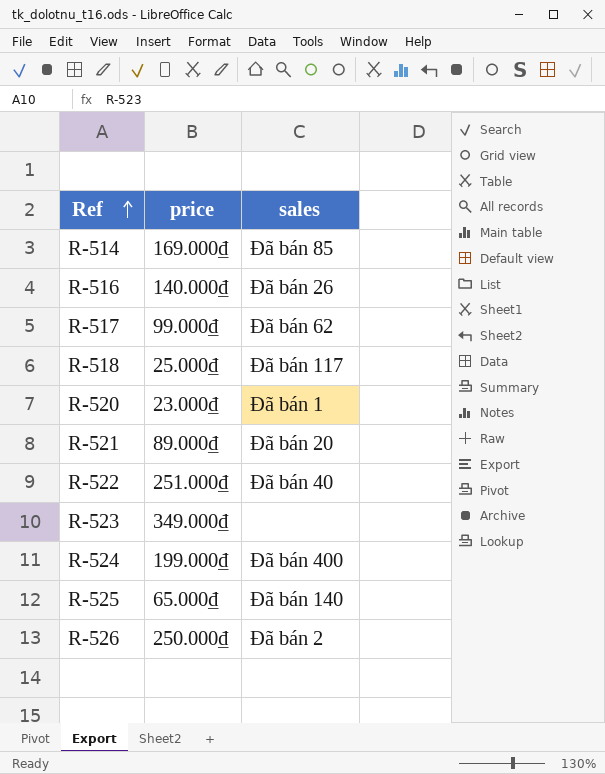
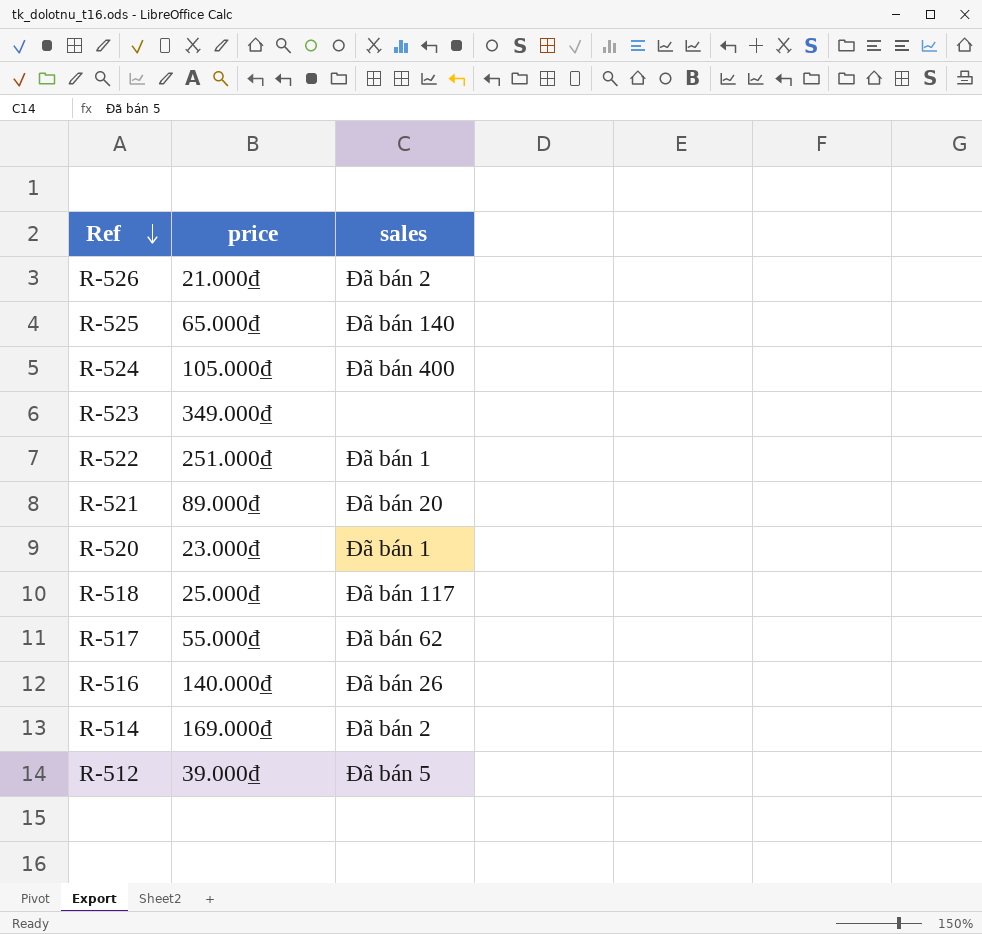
row order: Ref ascending -> Ref descending
R-526 | price: 250.000₫ -> 21.000₫
R-524 | price: 199.000₫ -> 105.000₫
R-522 | sales: Đã bán 40 -> Đã bán 1
R-517 | price: 99.000₫ -> 55.000₫
R-514 | sales: Đã bán 85 -> Đã bán 2
row R-512: none -> 39.000₫ | Đã bán 5

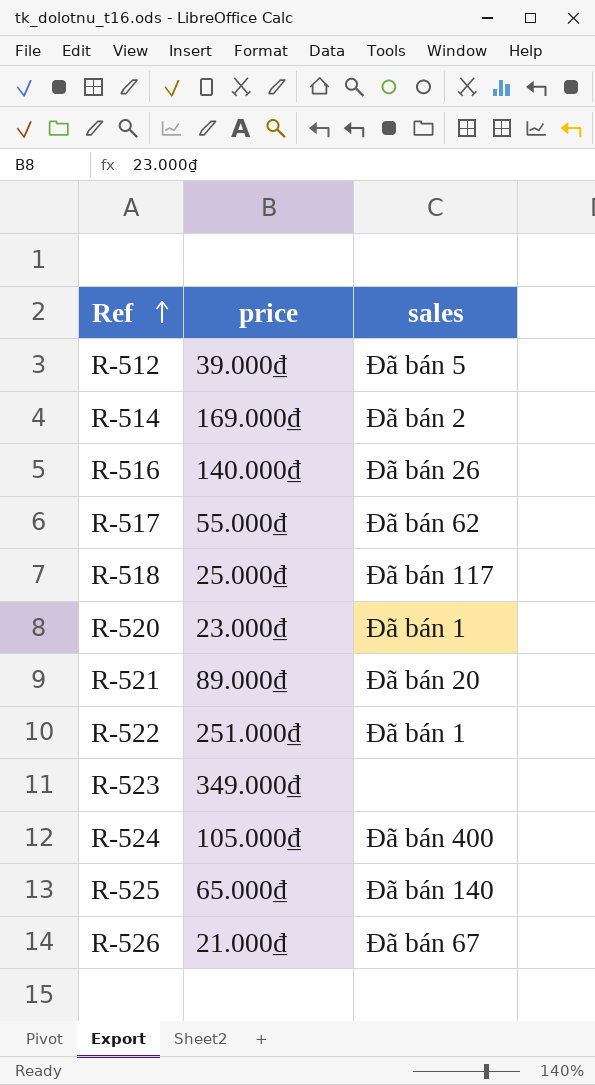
row order: Ref descending -> Ref ascending
R-526 | sales: Đã bán 2 -> Đã bán 67

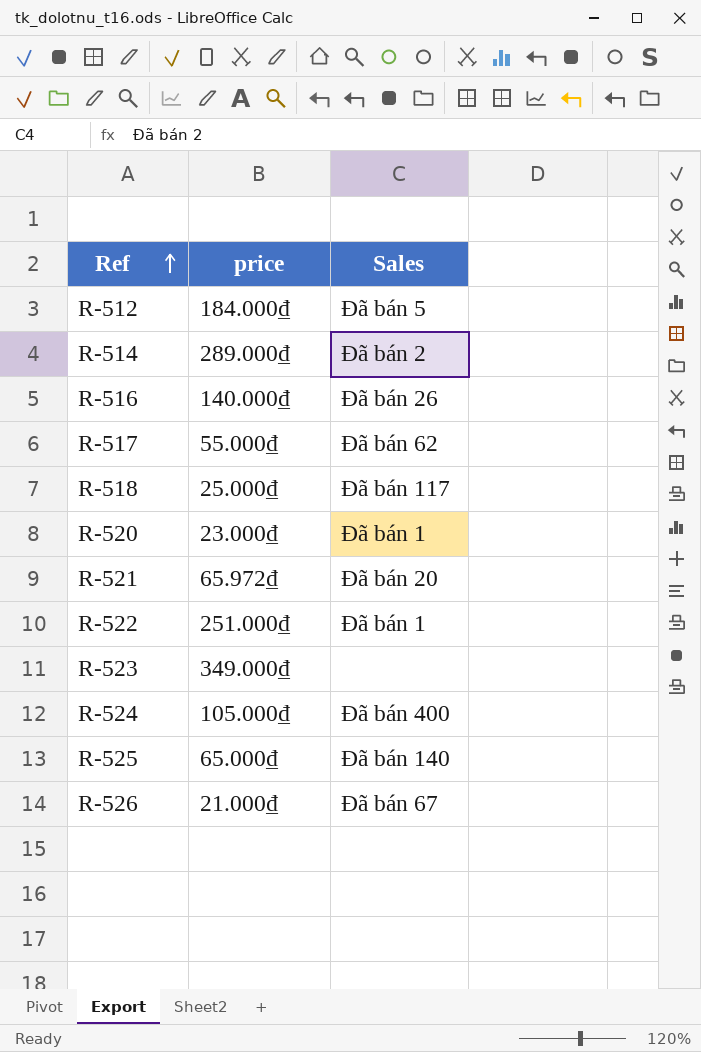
column name: sales -> Sales
R-512 | price: 39.000₫ -> 184.000₫
R-514 | price: 169.000₫ -> 289.000₫
R-521 | price: 89.000₫ -> 65.972₫

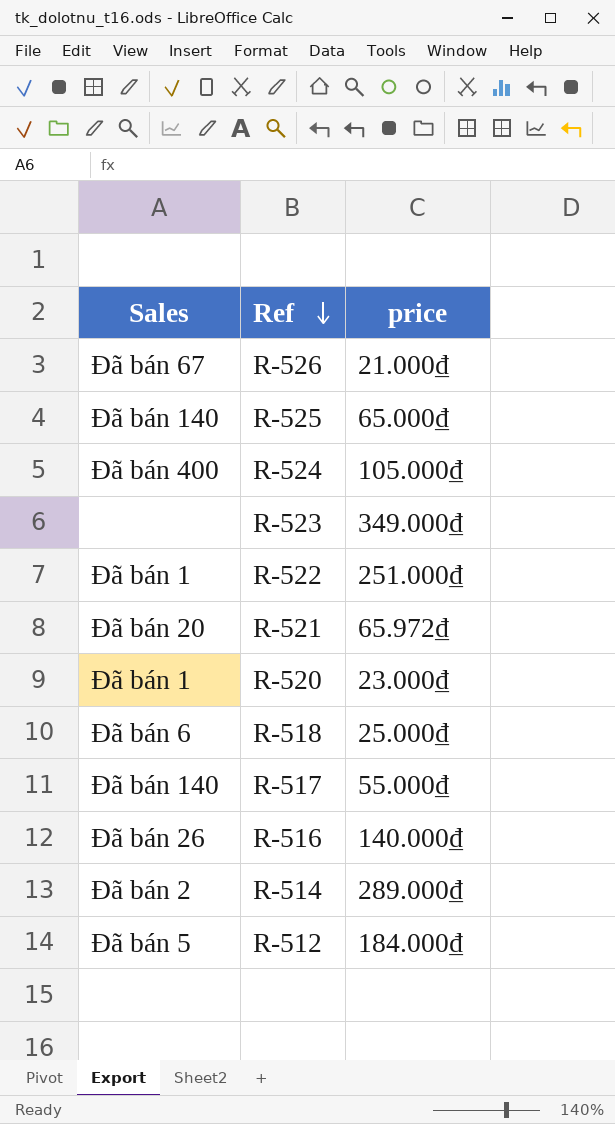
row order: Ref ascending -> Ref descending
column Sales | position: 3 -> 1
R-518 | Sales: Đã bán 117 -> Đã bán 6
R-517 | Sales: Đã bán 62 -> Đã bán 140

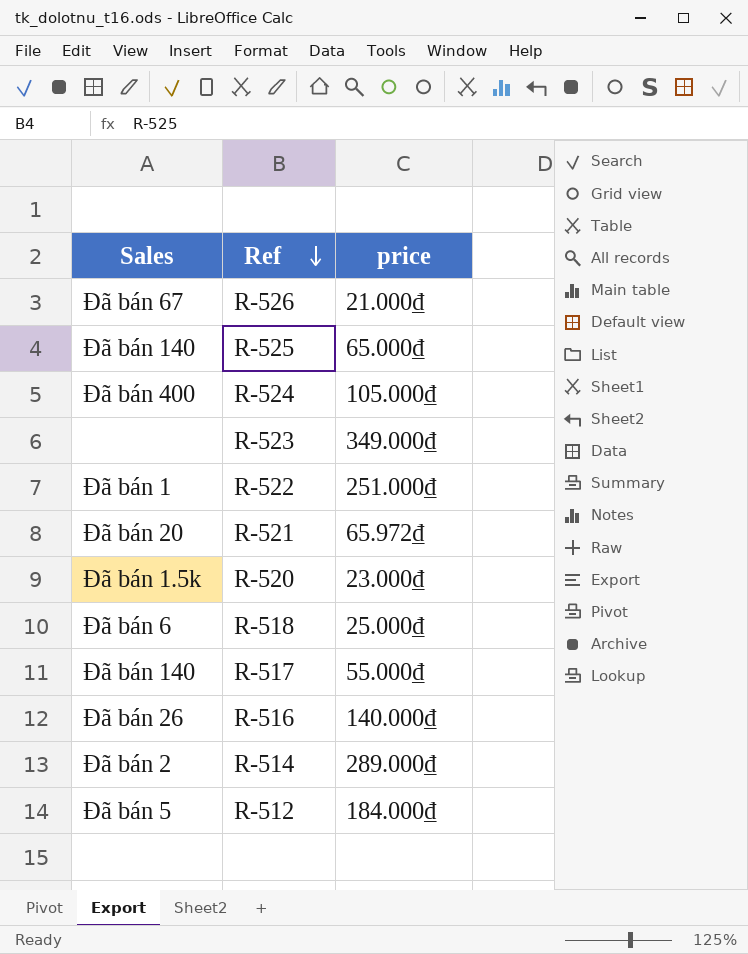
R-520 | Sales: Đã bán 1 -> Đã bán 1.5k

